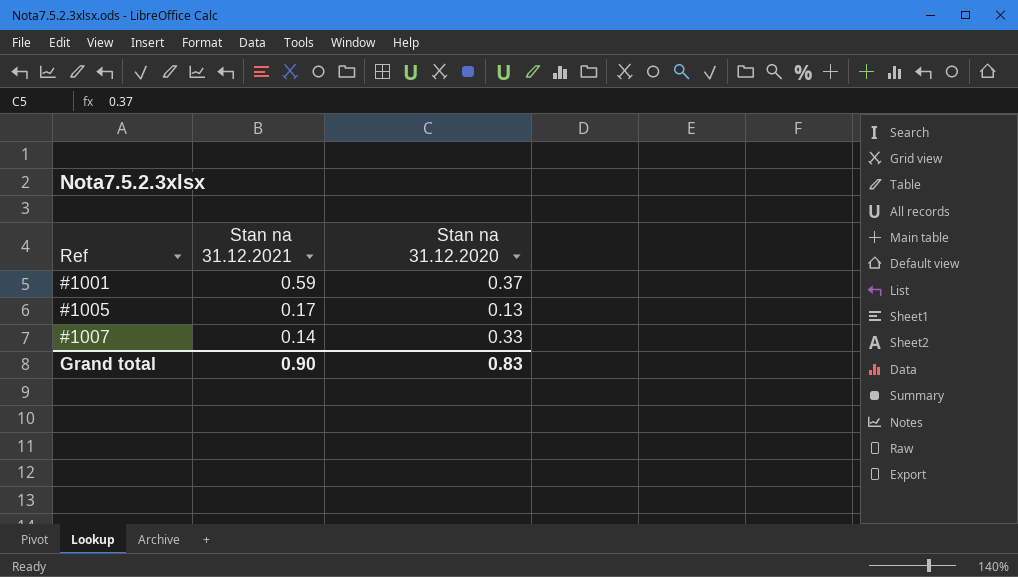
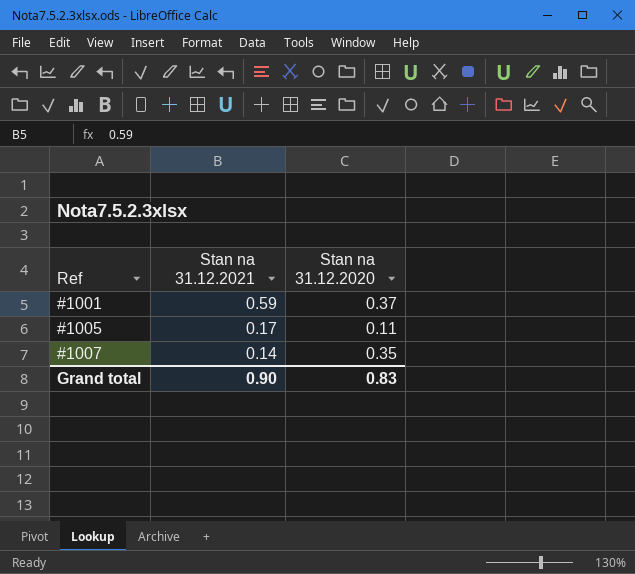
#1005 | Stan na 31.12.2020: 0.13 -> 0.11
#1007 | Stan na 31.12.2020: 0.33 -> 0.35

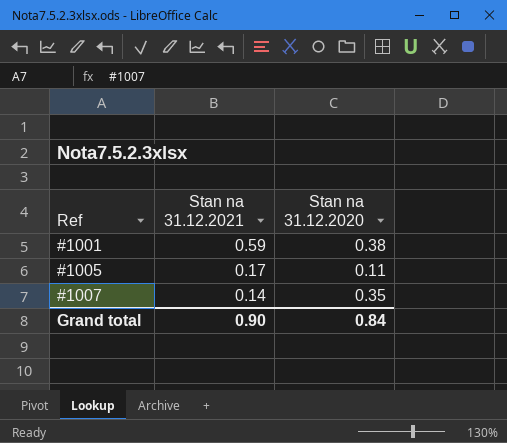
#1001 | Stan na 31.12.2020: 0.37 -> 0.38
Grand total | Stan na 31.12.2020: 0.83 -> 0.84

